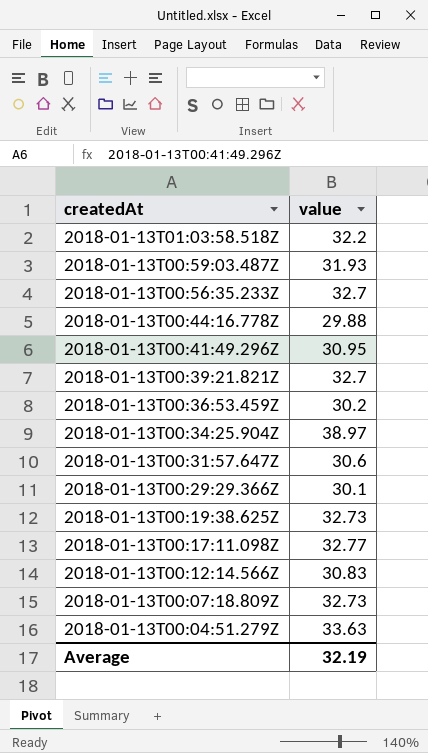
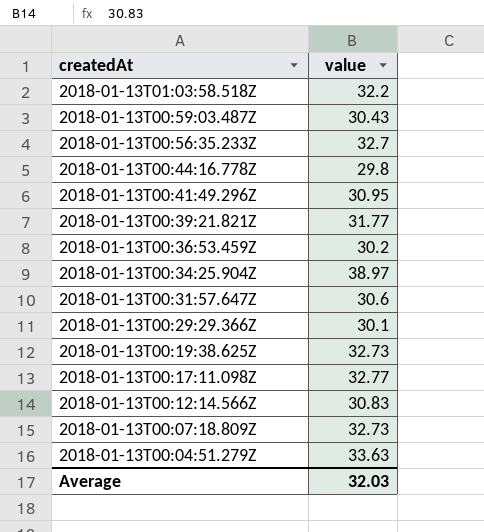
2018-01-13T00:59:03.487Z | value: 31.93 -> 30.43
2018-01-13T00:44:16.778Z | value: 29.88 -> 29.8
2018-01-13T00:39:21.821Z | value: 32.7 -> 31.77
Average | value: 32.19 -> 32.03

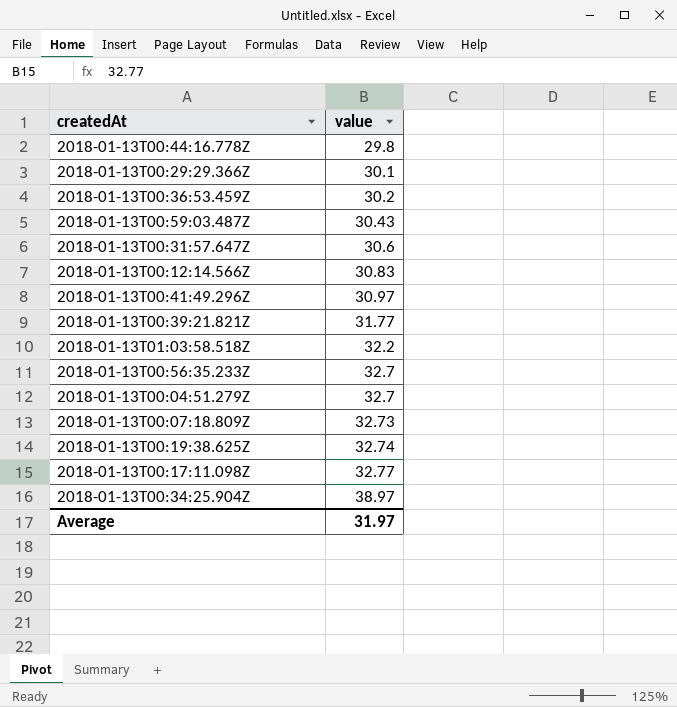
row order: createdAt descending -> value ascending
2018-01-13T00:41:49.296Z | value: 30.95 -> 30.97
2018-01-13T00:04:51.279Z | value: 33.63 -> 32.7
2018-01-13T00:19:38.625Z | value: 32.73 -> 32.74
Average | value: 32.03 -> 31.97

